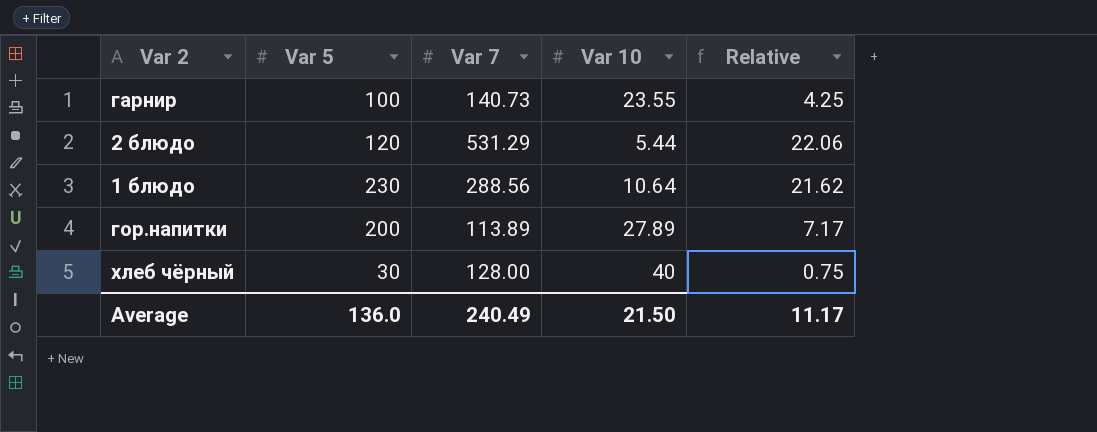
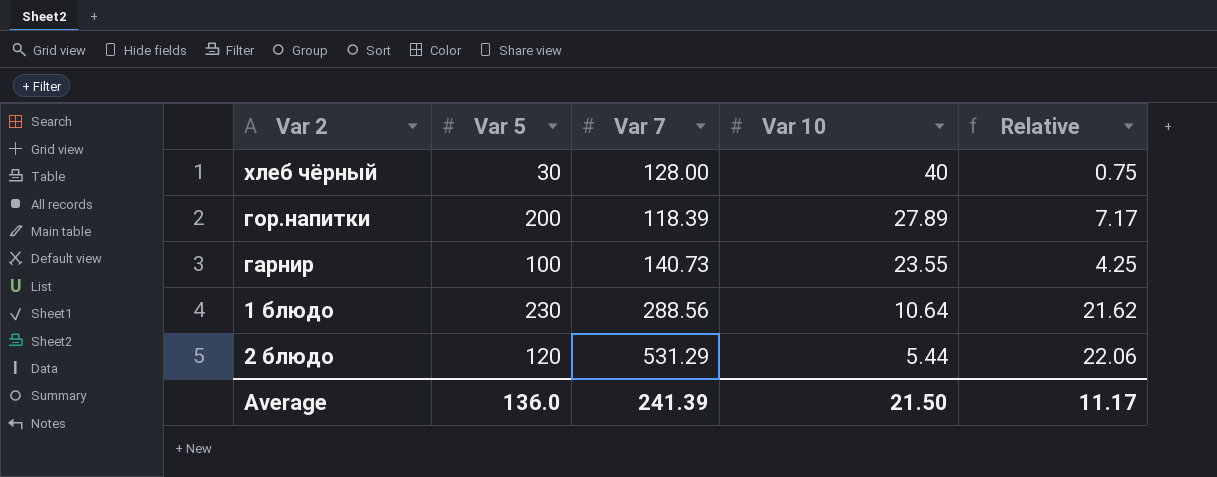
row order: none -> Var 10 descending
гор.напитки | Var 7: 113.89 -> 118.39
Average | Var 7: 240.49 -> 241.39

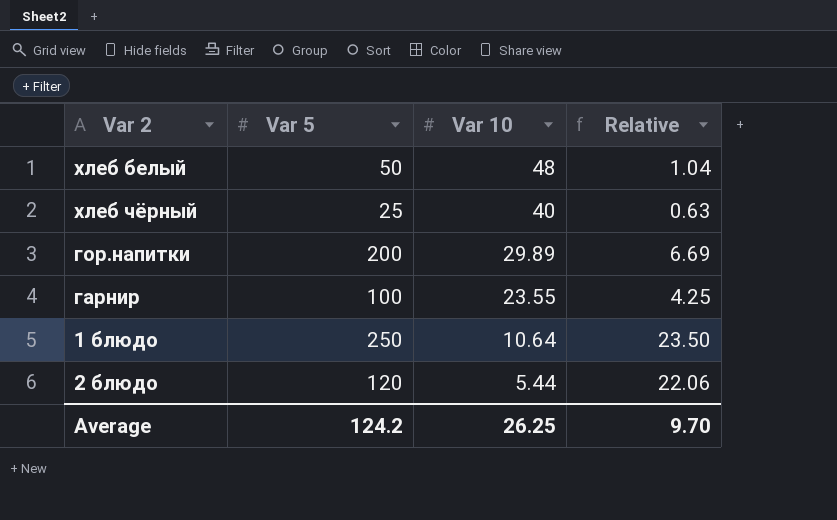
column Var 7 | position: 3 -> none
row хлеб белый: none -> 50 | 48 | 1.04
хлеб чёрный | Var 5: 30 -> 25
хлеб чёрный | Relative: 0.75 -> 0.63
гор.напитки | Var 10: 27.89 -> 29.89
гор.напитки | Relative: 7.17 -> 6.69
1 блюдо | Var 5: 230 -> 250
1 блюдо | Relative: 21.62 -> 23.50
Average | Var 5: 136.0 -> 124.2
Average | Var 10: 21.50 -> 26.25
Average | Relative: 11.17 -> 9.70

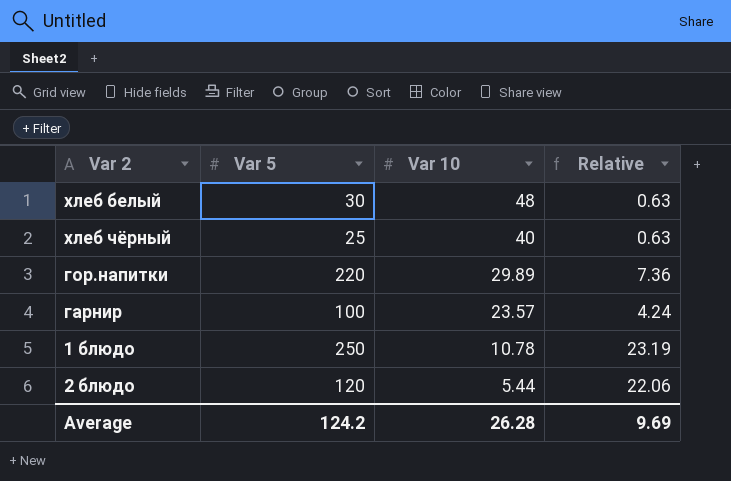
хлеб белый | Var 5: 50 -> 30
хлеб белый | Relative: 1.04 -> 0.63
гор.напитки | Var 5: 200 -> 220
гор.напитки | Relative: 6.69 -> 7.36
гарнир | Var 10: 23.55 -> 23.57
гарнир | Relative: 4.25 -> 4.24
1 блюдо | Var 10: 10.64 -> 10.78
1 блюдо | Relative: 23.50 -> 23.19
Average | Var 10: 26.25 -> 26.28
Average | Relative: 9.70 -> 9.69

